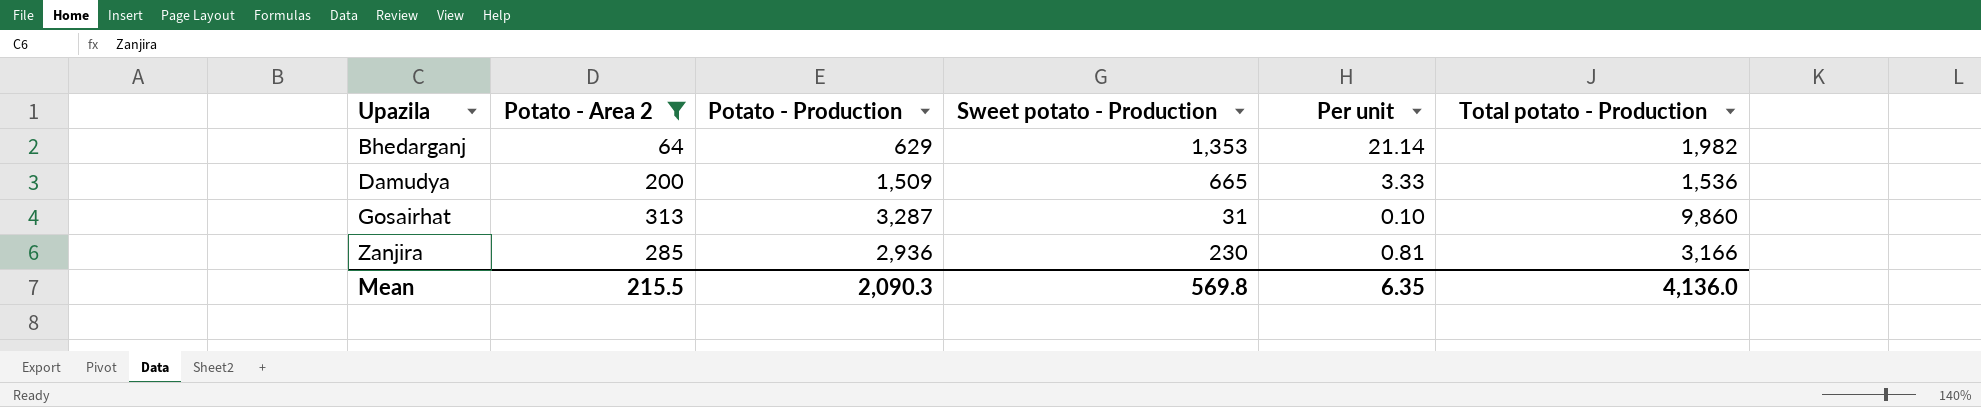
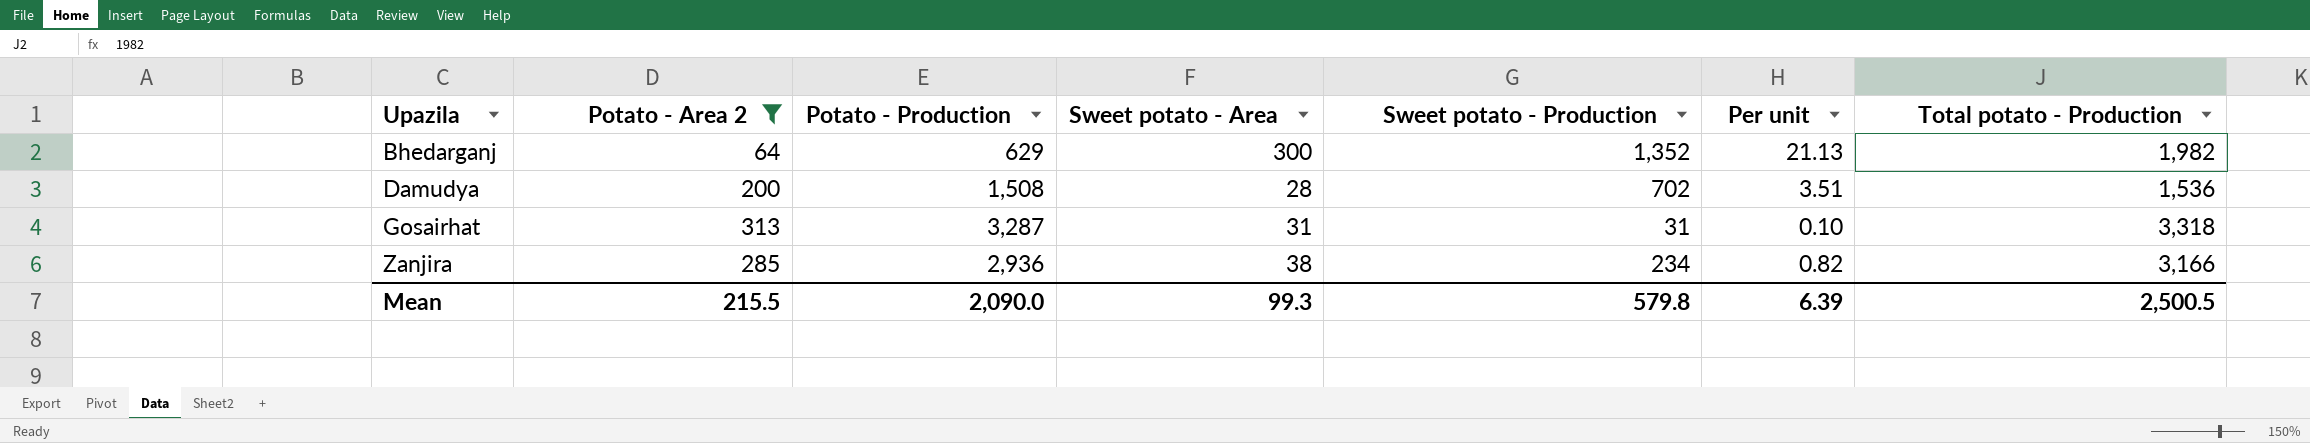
column Sweet potato - Area | position: none -> 4
Bhedarganj | Sweet potato - Production: 1,353 -> 1,352
Bhedarganj | Per unit: 21.14 -> 21.13
Damudya | Potato - Production: 1,509 -> 1,508
Damudya | Sweet potato - Production: 665 -> 702
Damudya | Per unit: 3.33 -> 3.51
Gosairhat | Total potato - Production: 9,860 -> 3,318
Zanjira | Sweet potato - Production: 230 -> 234
Zanjira | Per unit: 0.81 -> 0.82
Mean | Potato - Production: 2,090.3 -> 2,090.0
Mean | Sweet potato - Production: 569.8 -> 579.8
Mean | Per unit: 6.35 -> 6.39
Mean | Total potato - Production: 4,136.0 -> 2,500.5

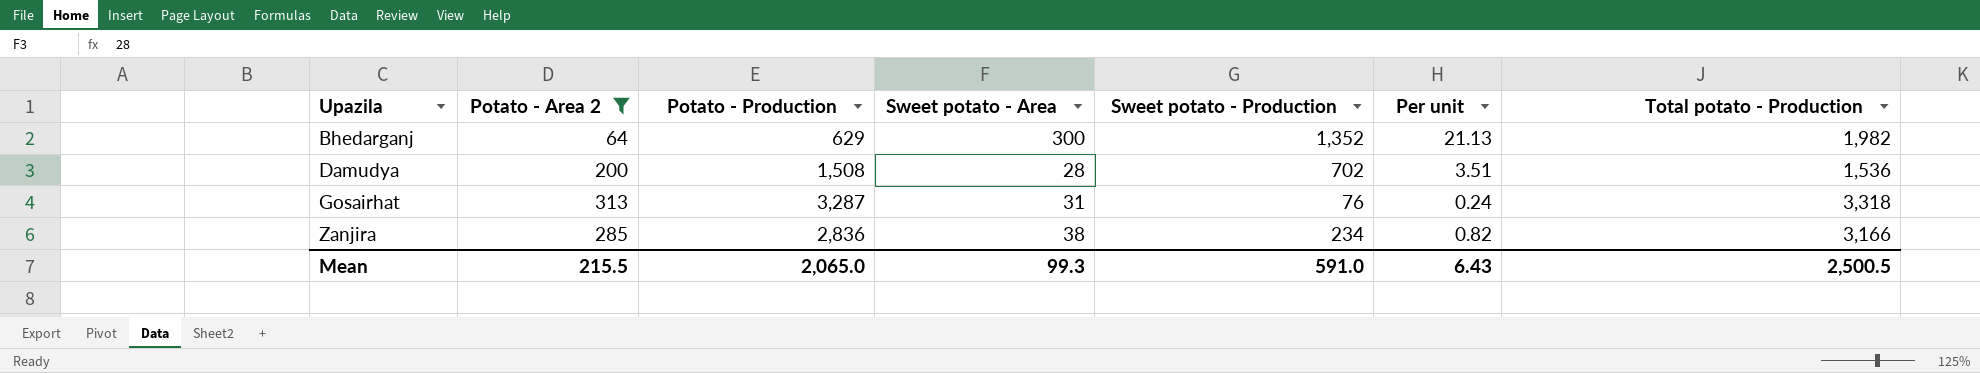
Gosairhat | Sweet potato - Production: 31 -> 76
Gosairhat | Per unit: 0.10 -> 0.24
Zanjira | Potato - Production: 2,936 -> 2,836
Mean | Potato - Production: 2,090.0 -> 2,065.0
Mean | Sweet potato - Production: 579.8 -> 591.0
Mean | Per unit: 6.39 -> 6.43

